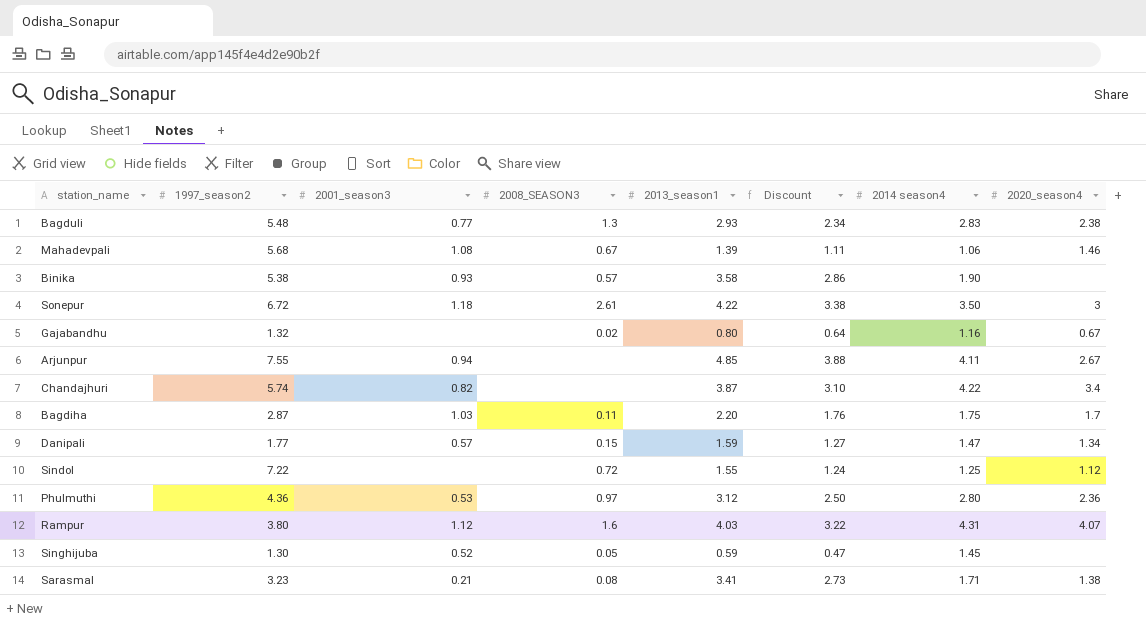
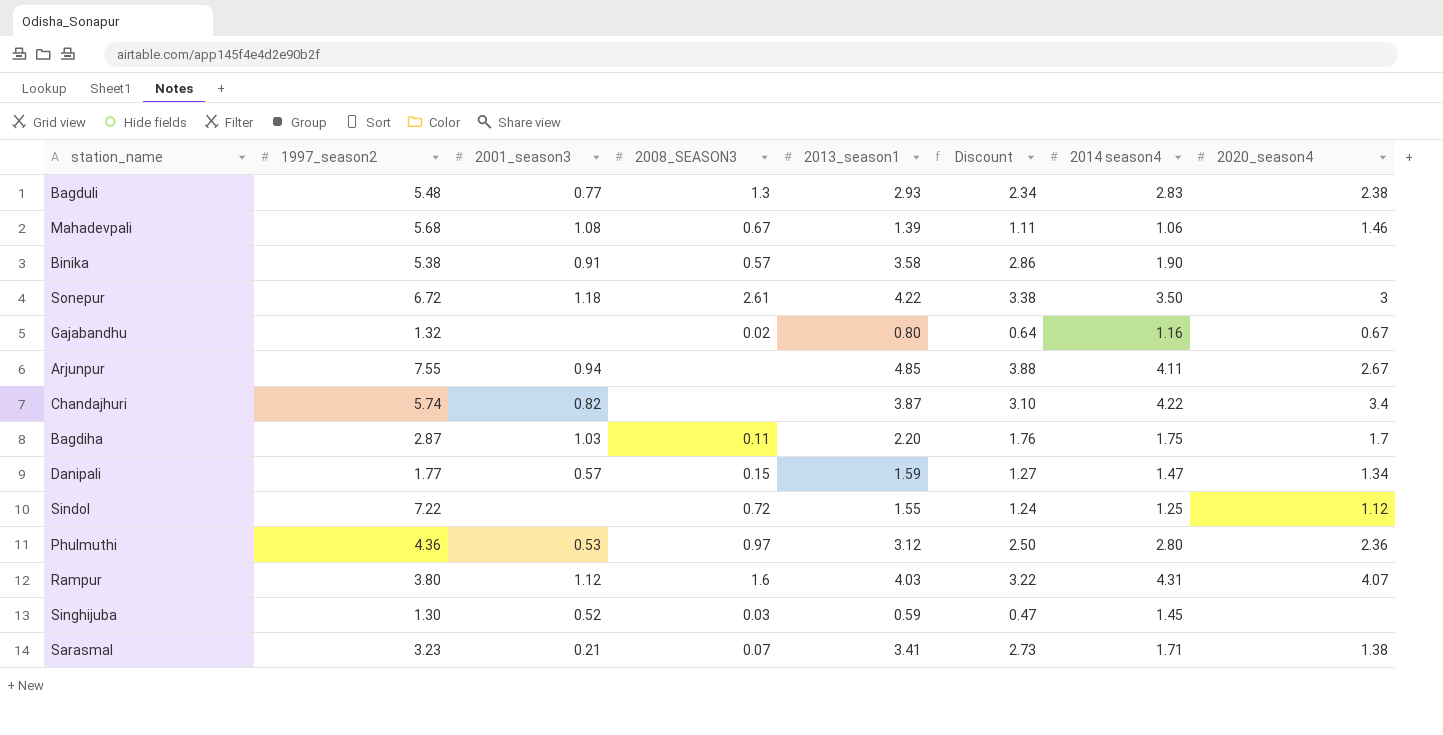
Binika | 2001_season3: 0.93 -> 0.91
Singhijuba | 2008_SEASON3: 0.05 -> 0.03
Sarasmal | 2008_SEASON3: 0.08 -> 0.07

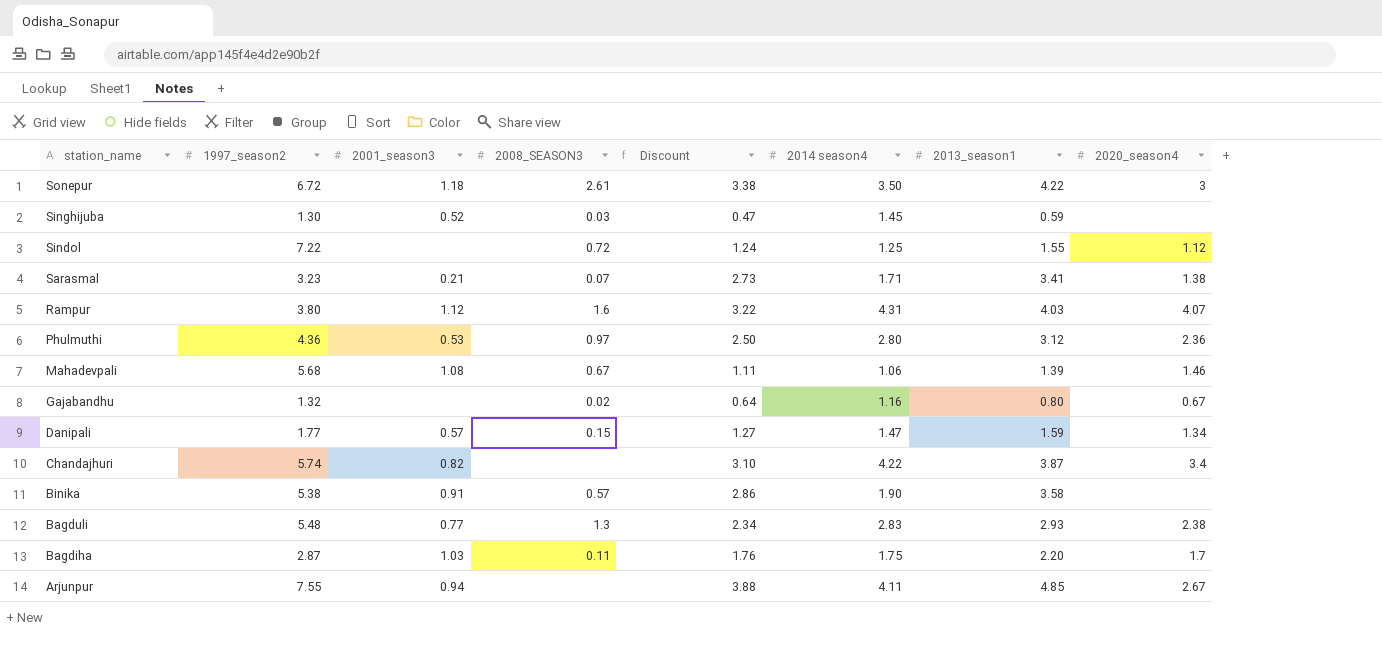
row order: none -> station_name descending
column 2013_season1 | position: 5 -> 7

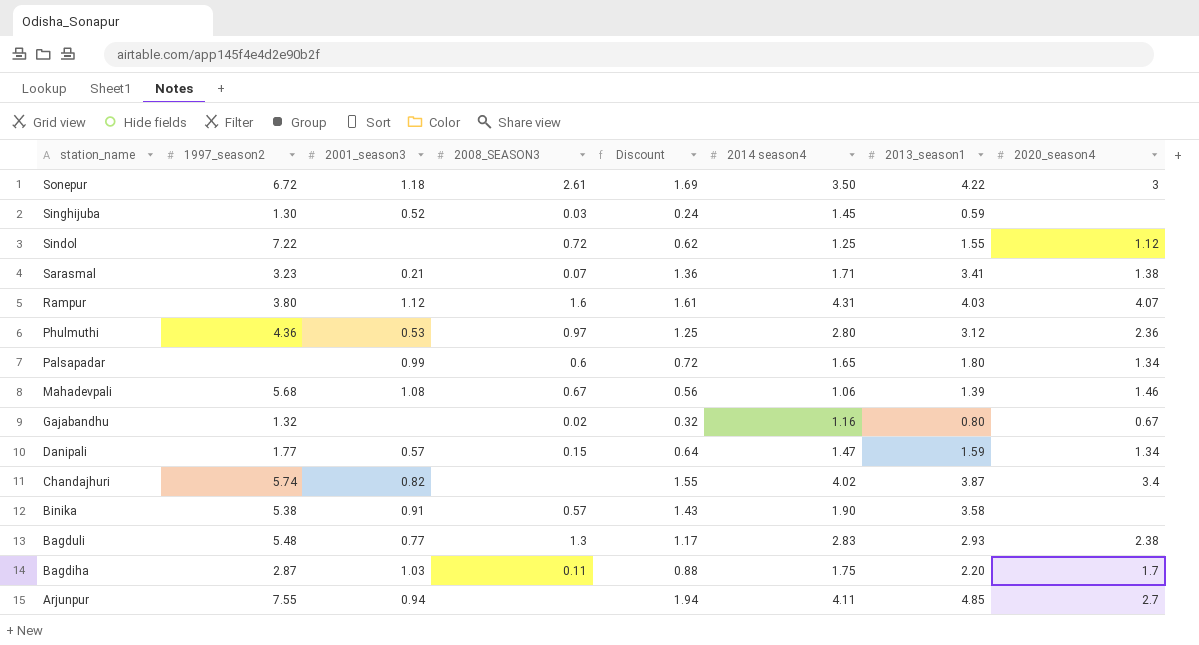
column Discount | formula: [2013_season1] * 0.8 -> [2013_season1] * 0.4
row Palsapadar: none -> none | 0.99 | 0.6 | 0.72 | 1.65 | 1.80 | 1.34
Chandajhuri | 2014 season4: 4.22 -> 4.02
Arjunpur | 2020_season4: 2.67 -> 2.7

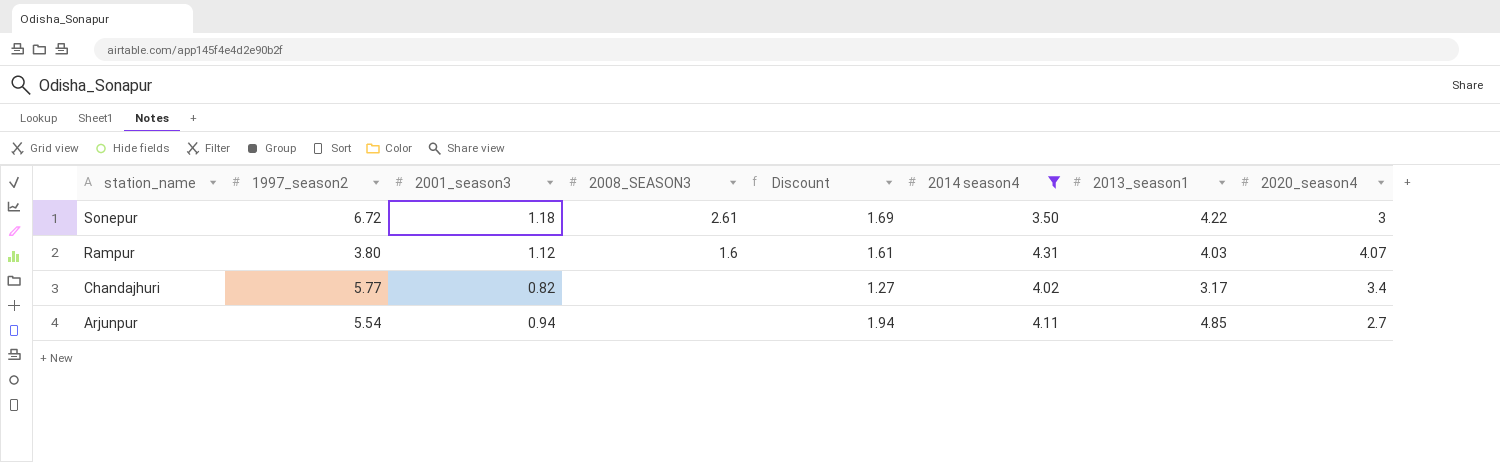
filter: none -> 2014 season4 >= 3.50
Chandajhuri | 1997_season2: 5.74 -> 5.77
Chandajhuri | Discount: 1.55 -> 1.27
Chandajhuri | 2013_season1: 3.87 -> 3.17
Arjunpur | 1997_season2: 7.55 -> 5.54

